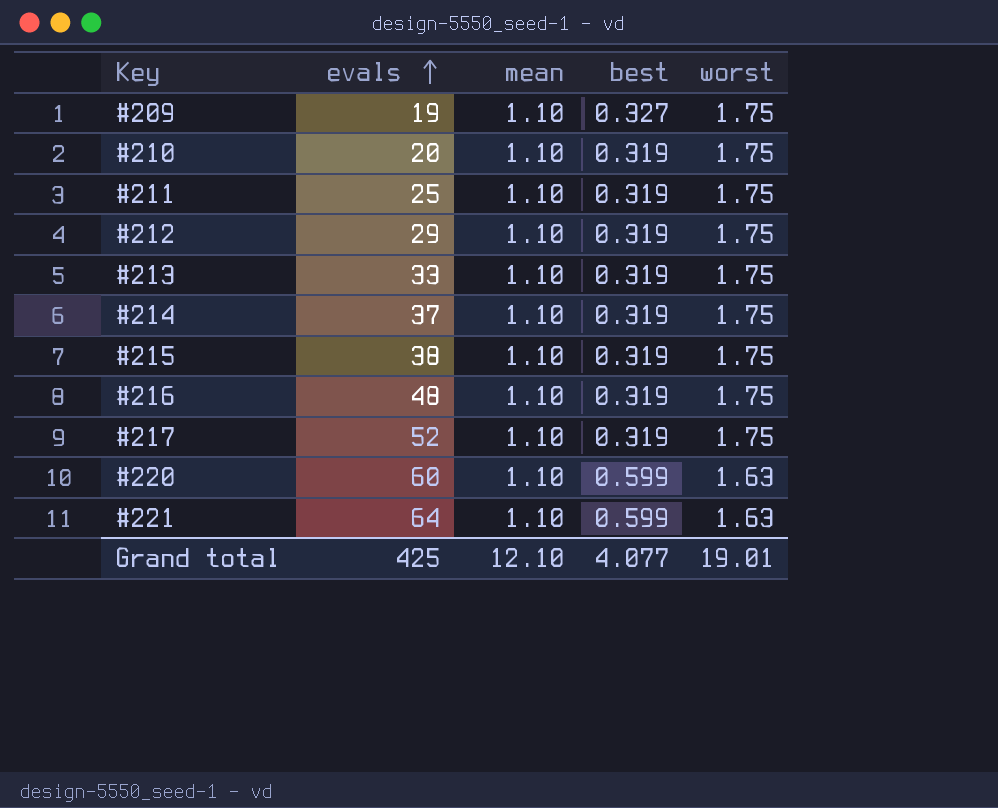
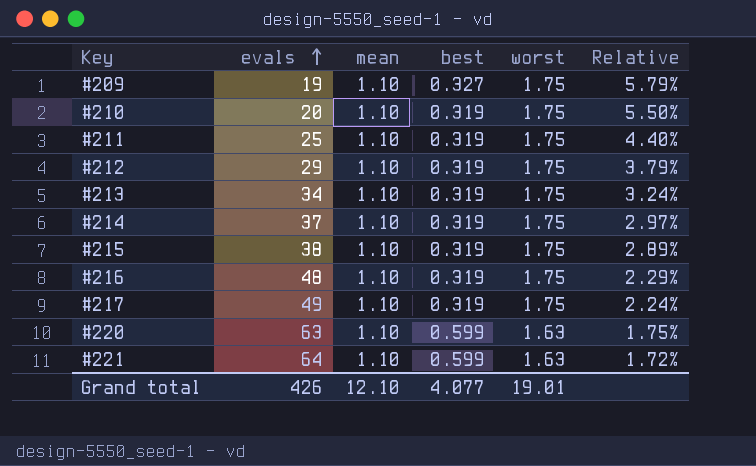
column Relative | formula: none -> [mean] / [evals]
#213 | evals: 33 -> 34
#217 | evals: 52 -> 49
#220 | evals: 60 -> 63
Grand total | evals: 425 -> 426

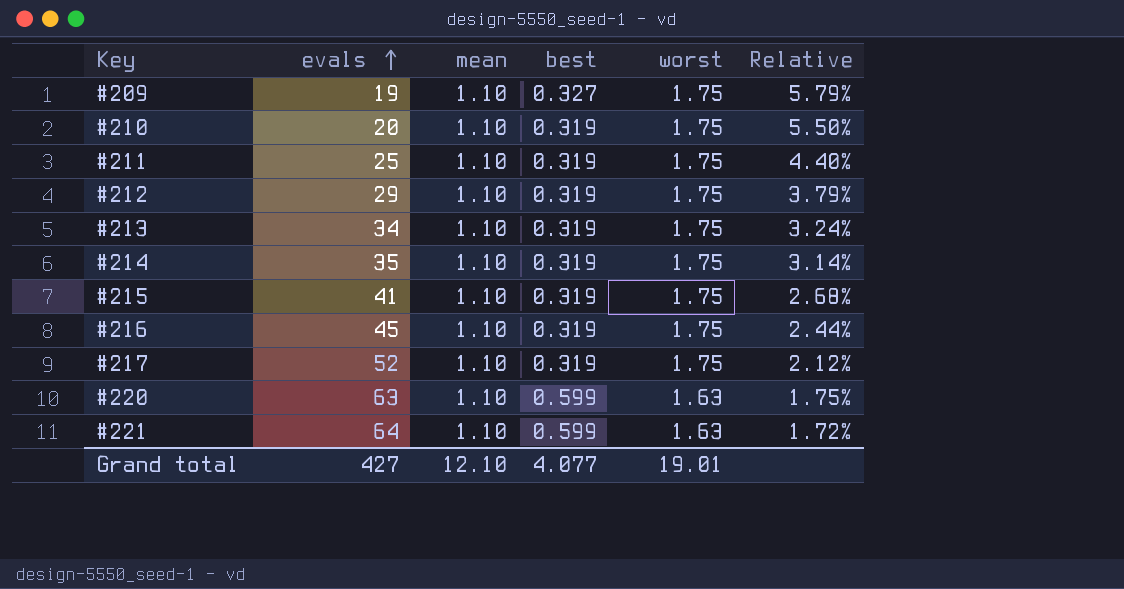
#214 | evals: 37 -> 35
#214 | Relative: 2.97% -> 3.14%
#215 | evals: 38 -> 41
#215 | Relative: 2.89% -> 2.68%
#216 | evals: 48 -> 45
#216 | Relative: 2.29% -> 2.44%
#217 | evals: 49 -> 52
#217 | Relative: 2.24% -> 2.12%
Grand total | evals: 426 -> 427

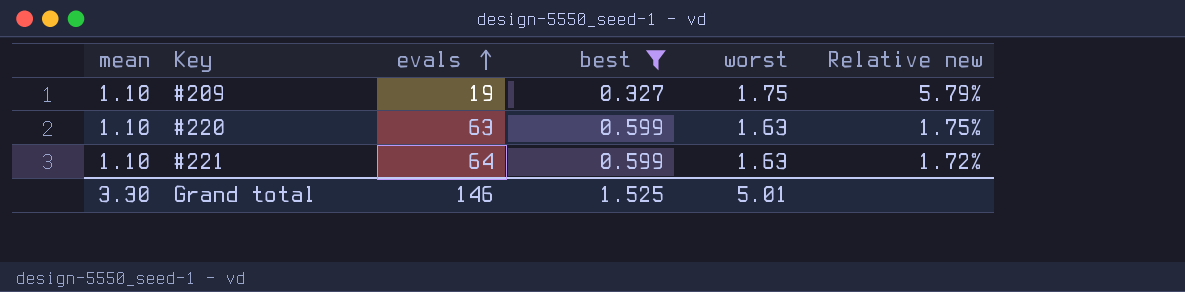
filter: none -> best != 0.319
column mean | position: 3 -> 1
column name: Relative -> Relative new
Grand total | mean: 12.10 -> 3.30
Grand total | evals: 427 -> 146
Grand total | best: 4.077 -> 1.525
Grand total | worst: 19.01 -> 5.01

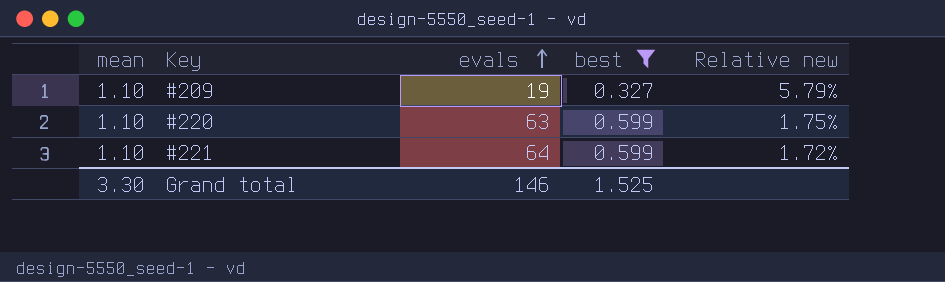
column worst | position: 5 -> none

